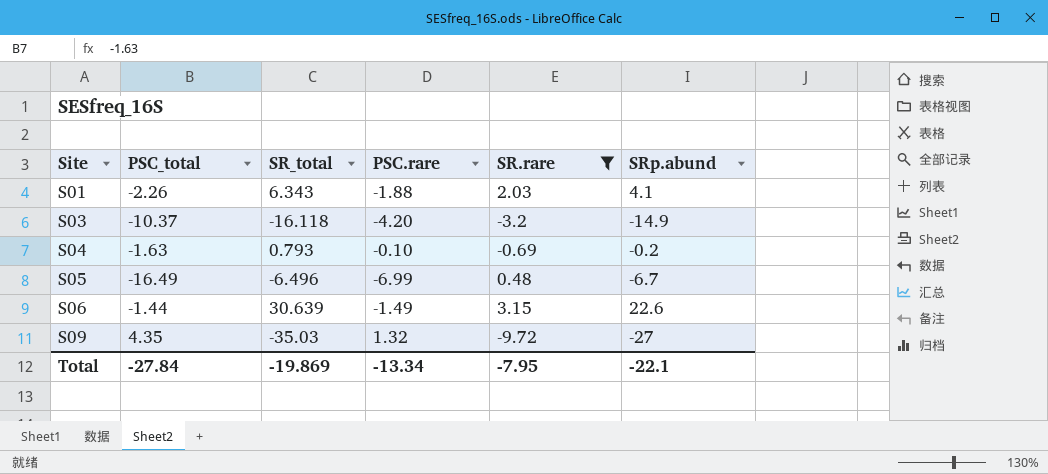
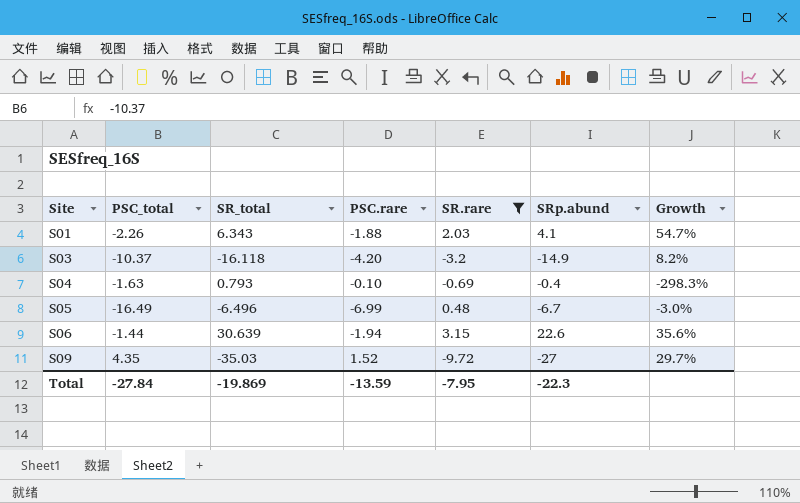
column Growth | formula: none -> ([SR_total] - [SRp.abund]) / [SRp.abund]
S04 | SRp.abund: -0.2 -> -0.4
S06 | PSC.rare: -1.49 -> -1.94
S09 | PSC.rare: 1.32 -> 1.52
Total | PSC.rare: -13.34 -> -13.59
Total | SRp.abund: -22.1 -> -22.3

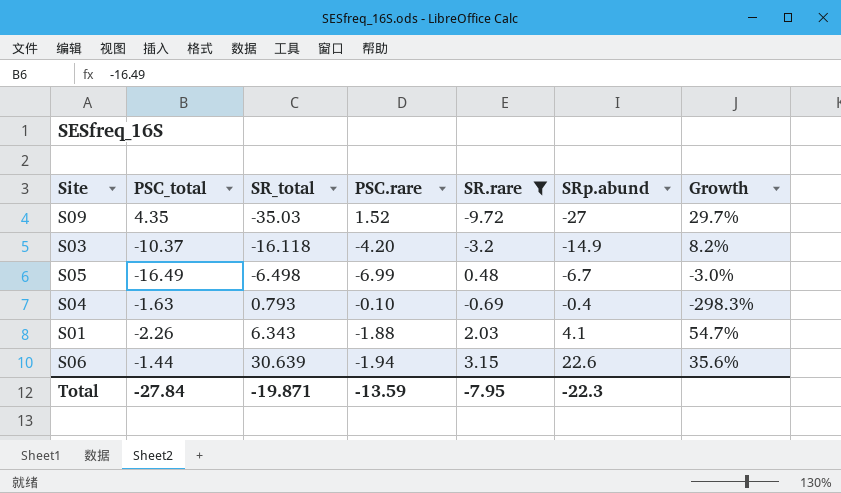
row order: Site ascending -> SR_total ascending
S05 | SR_total: -6.496 -> -6.498
Total | SR_total: -19.869 -> -19.871

